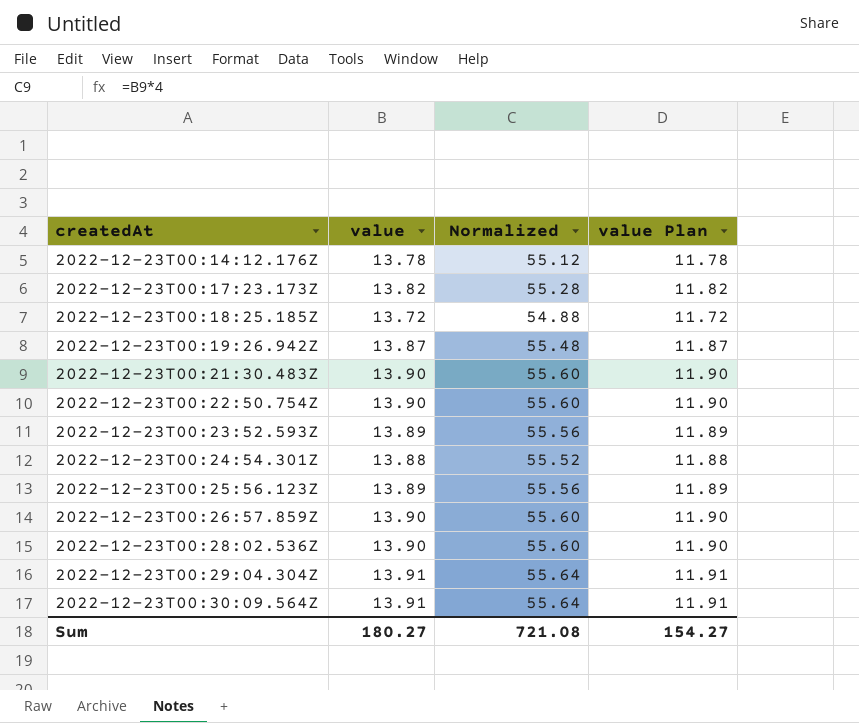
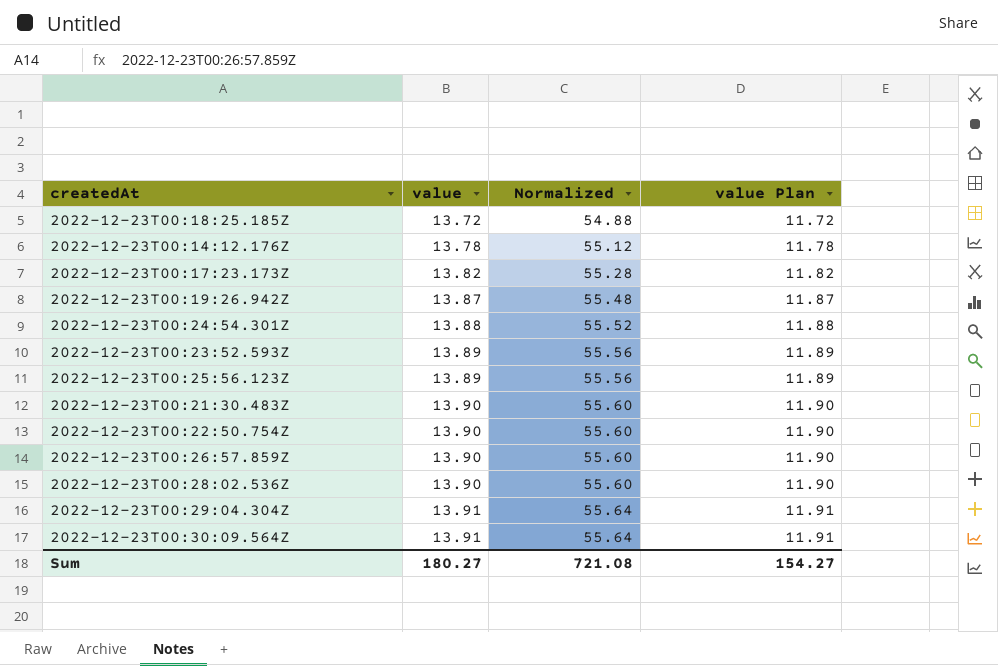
row order: createdAt ascending -> value ascending

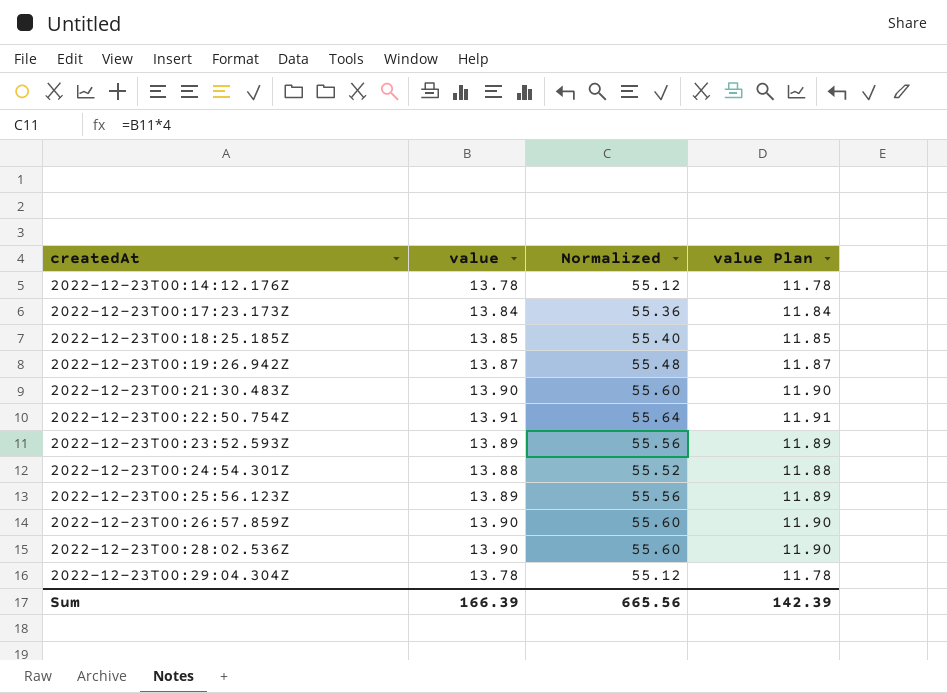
row order: value ascending -> createdAt ascending
row 2022-12-23T00:30:09.564Z: 13.91 | 55.64 | 11.91 -> none
2022-12-23T00:17:23.173Z | value: 13.82 -> 13.84
2022-12-23T00:17:23.173Z | Normalized: 55.28 -> 55.36
2022-12-23T00:17:23.173Z | value Plan: 11.82 -> 11.84
2022-12-23T00:18:25.185Z | value: 13.72 -> 13.85
2022-12-23T00:18:25.185Z | Normalized: 54.88 -> 55.40
2022-12-23T00:18:25.185Z | value Plan: 11.72 -> 11.85
2022-12-23T00:22:50.754Z | value: 13.90 -> 13.91
2022-12-23T00:22:50.754Z | Normalized: 55.60 -> 55.64
2022-12-23T00:22:50.754Z | value Plan: 11.90 -> 11.91
2022-12-23T00:29:04.304Z | value: 13.91 -> 13.78
2022-12-23T00:29:04.304Z | Normalized: 55.64 -> 55.12
2022-12-23T00:29:04.304Z | value Plan: 11.91 -> 11.78
Sum | value: 180.27 -> 166.39
Sum | Normalized: 721.08 -> 665.56
Sum | value Plan: 154.27 -> 142.39

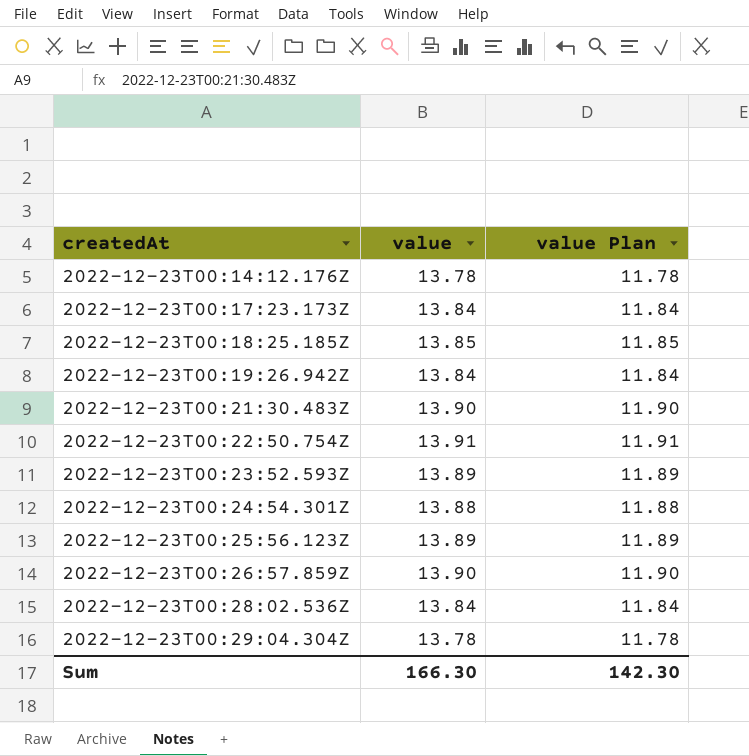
column Normalized | formula: [value] * 4 -> none
2022-12-23T00:19:26.942Z | value: 13.87 -> 13.84
2022-12-23T00:19:26.942Z | value Plan: 11.87 -> 11.84
2022-12-23T00:28:02.536Z | value: 13.90 -> 13.84
2022-12-23T00:28:02.536Z | value Plan: 11.90 -> 11.84
Sum | value: 166.39 -> 166.30
Sum | value Plan: 142.39 -> 142.30

